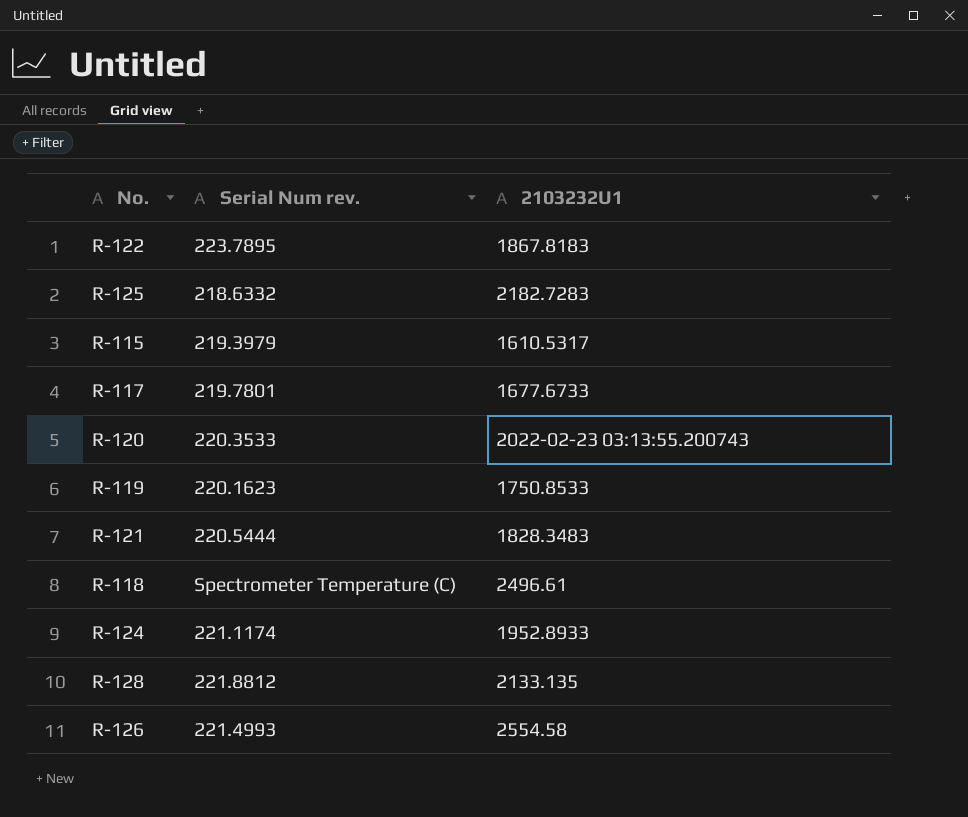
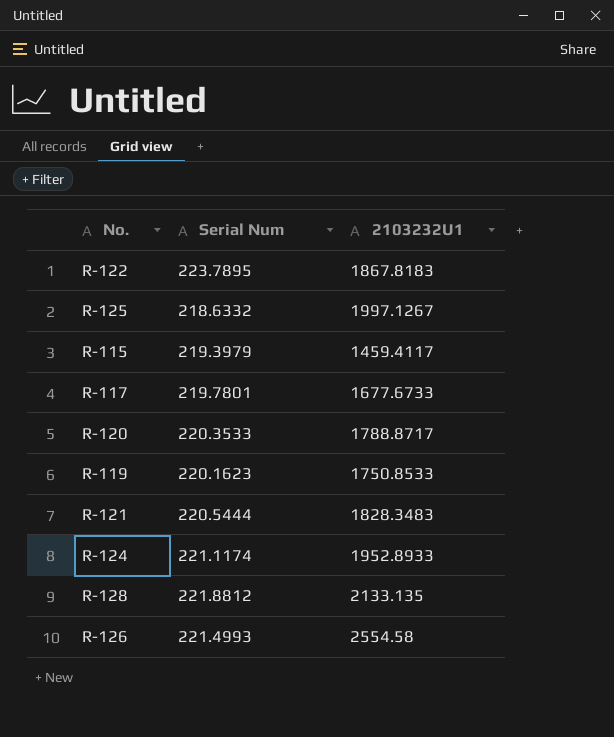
column name: Serial Num rev. -> Serial Num
row R-118: Spectrometer Temperature (C) | 2496.61 -> none
R-125 | 2103232U1: 2182.7283 -> 1997.1267
R-115 | 2103232U1: 1610.5317 -> 1459.4117
R-120 | 2103232U1: 2022-02-23 03:13:55.200743 -> 1788.8717

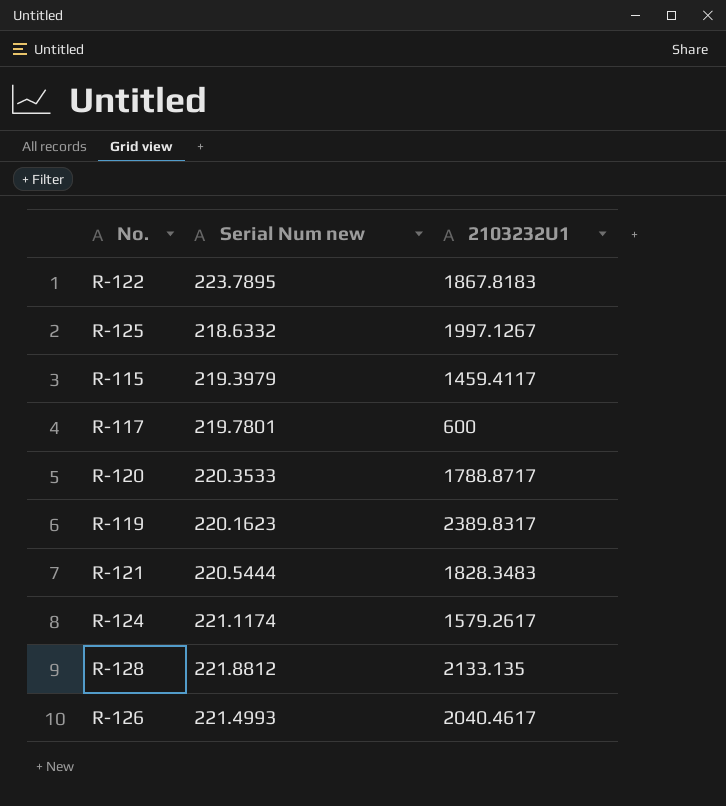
column name: Serial Num -> Serial Num new
R-117 | 2103232U1: 1677.6733 -> 600
R-119 | 2103232U1: 1750.8533 -> 2389.8317
R-124 | 2103232U1: 1952.8933 -> 1579.2617
R-126 | 2103232U1: 2554.58 -> 2040.4617

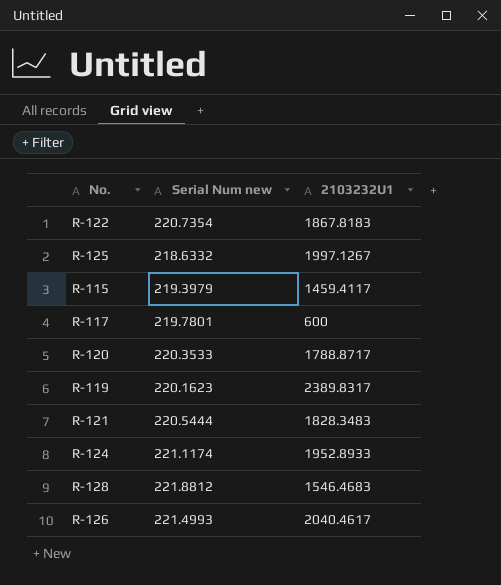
R-122 | Serial Num new: 223.7895 -> 220.7354
R-124 | 2103232U1: 1579.2617 -> 1952.8933
R-128 | 2103232U1: 2133.135 -> 1546.4683

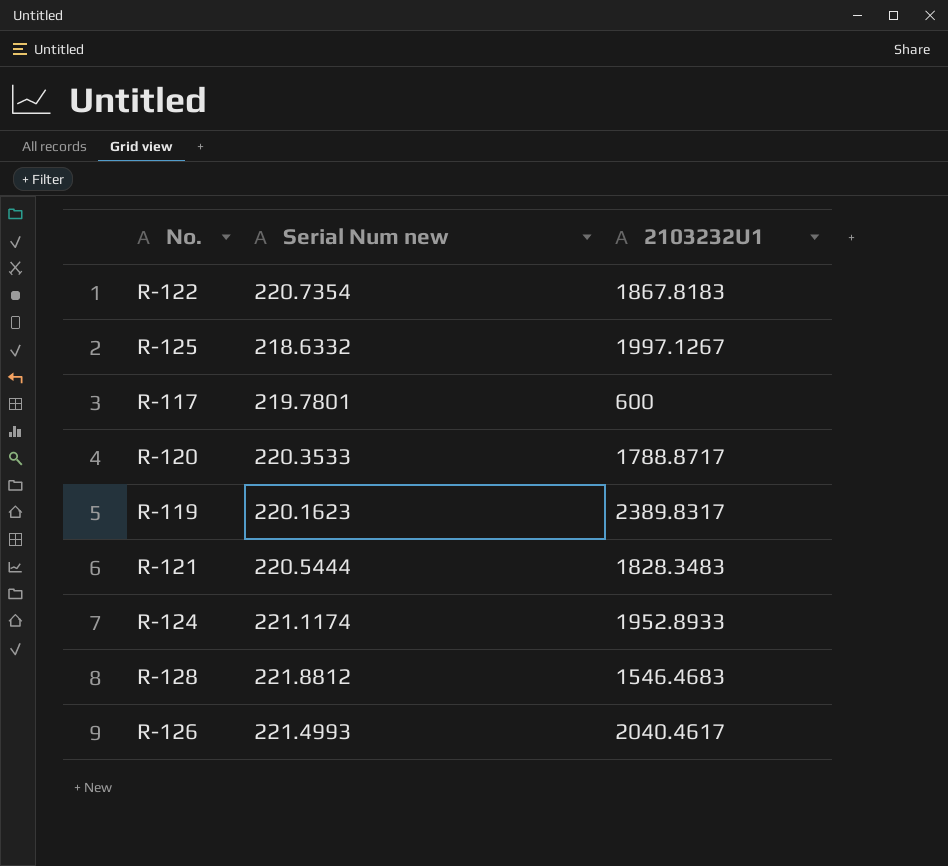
row R-115: 219.3979 | 1459.4117 -> none

